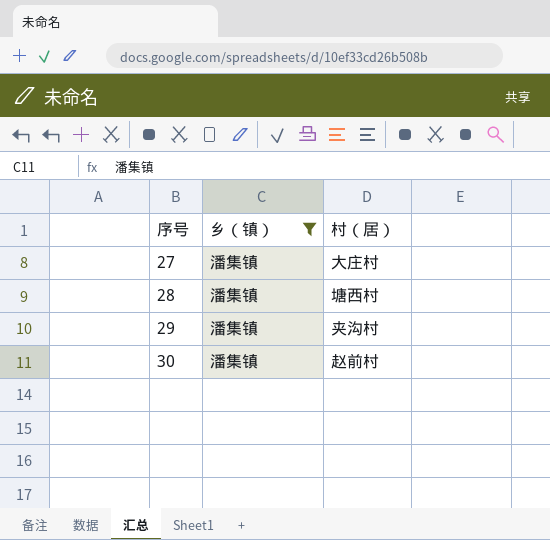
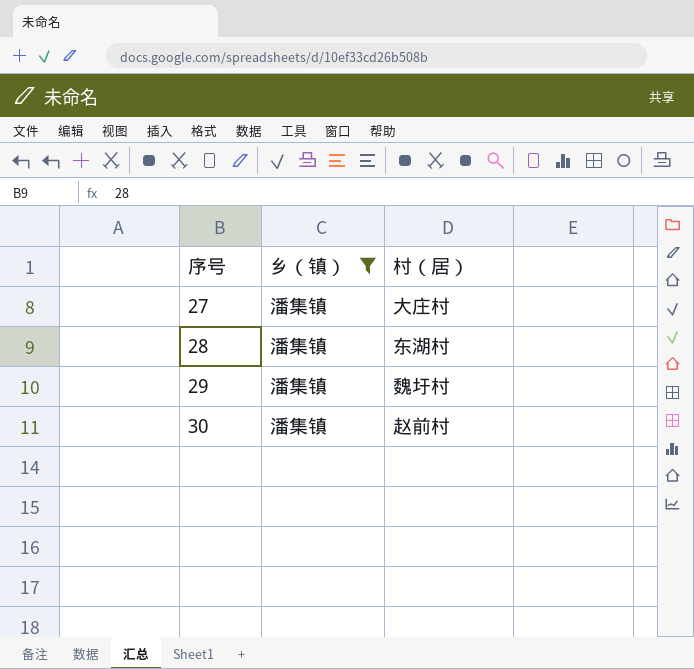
28 | 村（居）: 塘西村 -> 东湖村
29 | 村（居）: 夹沟村 -> 魏圩村

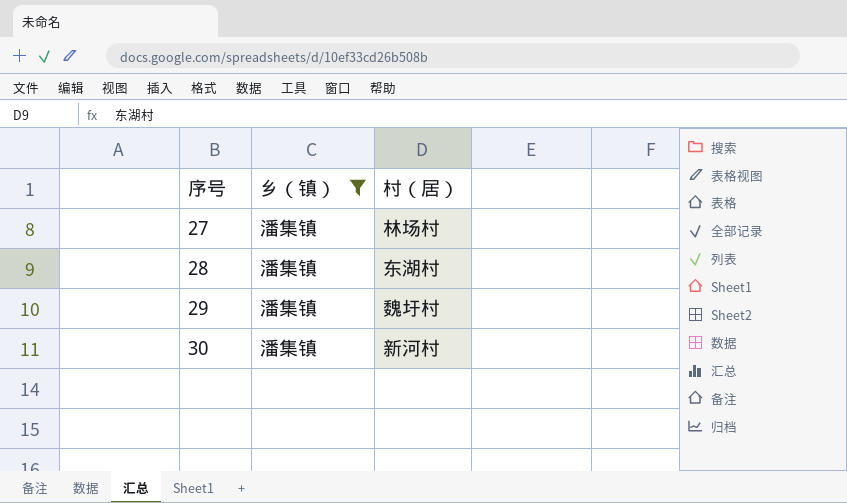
27 | 村（居）: 大庄村 -> 林场村
30 | 村（居）: 赵前村 -> 新河村

